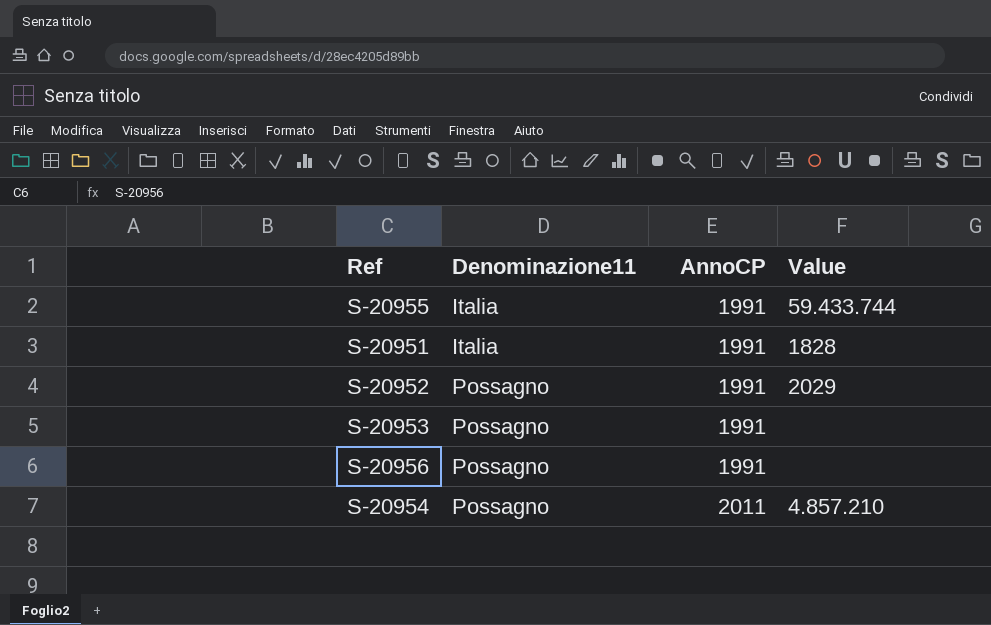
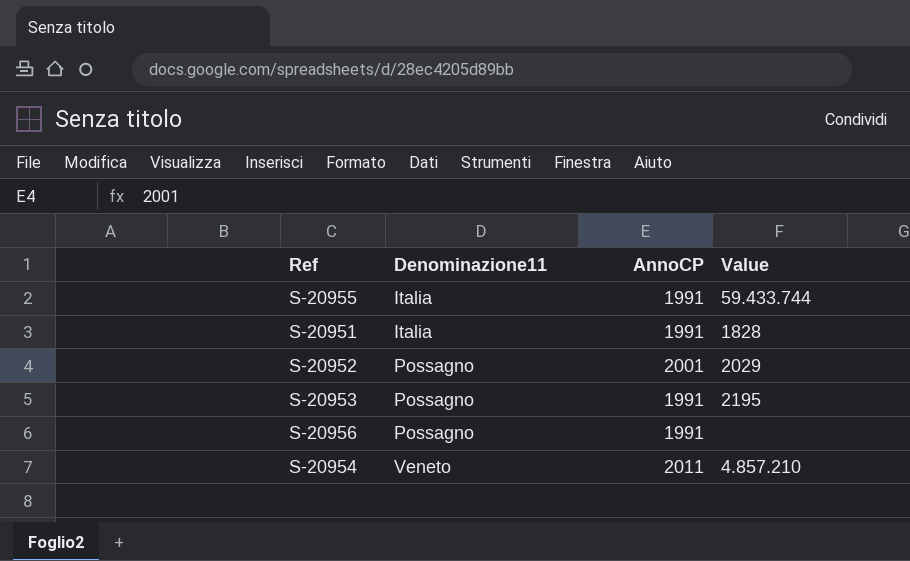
S-20952 | AnnoCP: 1991 -> 2001
S-20953 | Value: none -> 2195
S-20954 | Denominazione11: Possagno -> Veneto

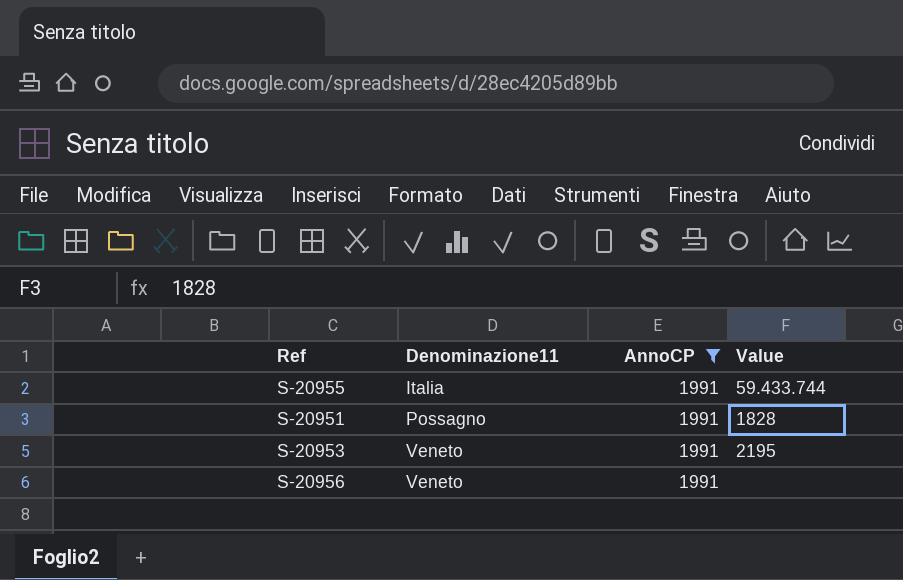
filter: none -> AnnoCP = 1991
S-20951 | Denominazione11: Italia -> Possagno
S-20953 | Denominazione11: Possagno -> Veneto
S-20956 | Denominazione11: Possagno -> Veneto

